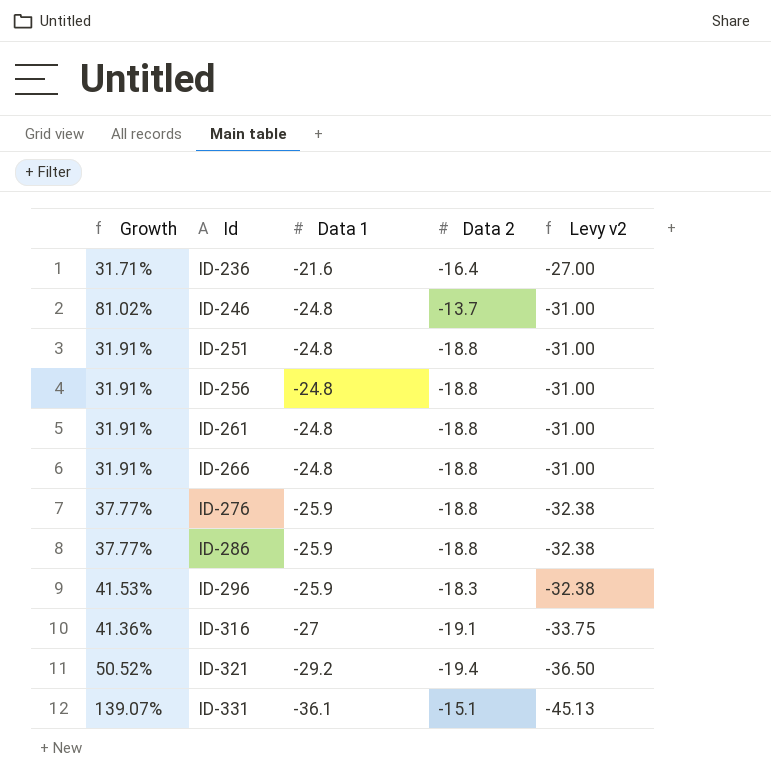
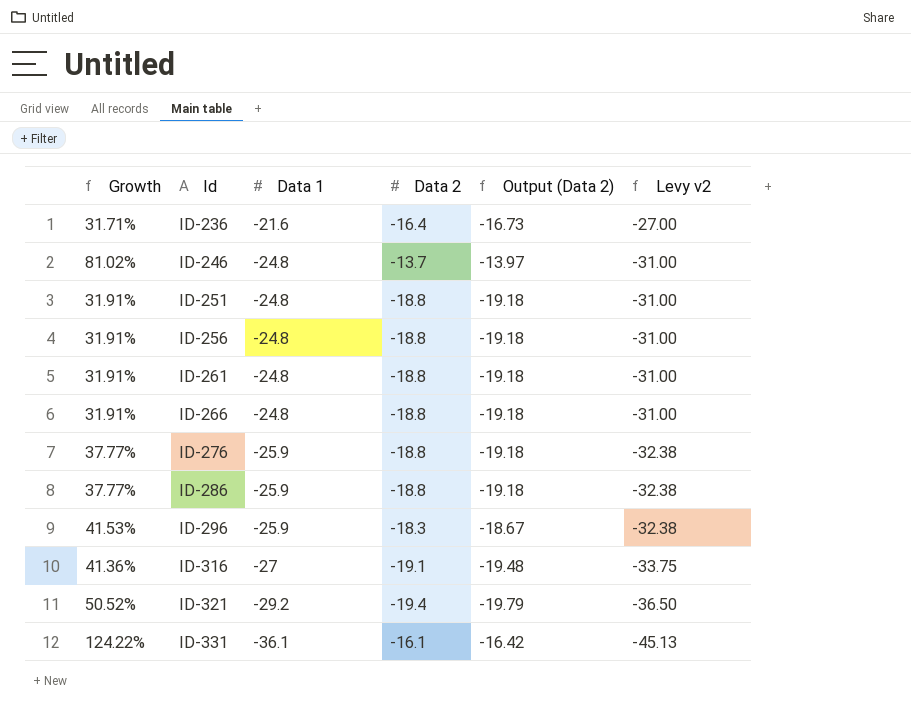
column Output (Data 2) | formula: none -> [Data 2] * 1.02
ID-331 | Growth: 139.07% -> 124.22%
ID-331 | Data 2: -15.1 -> -16.1

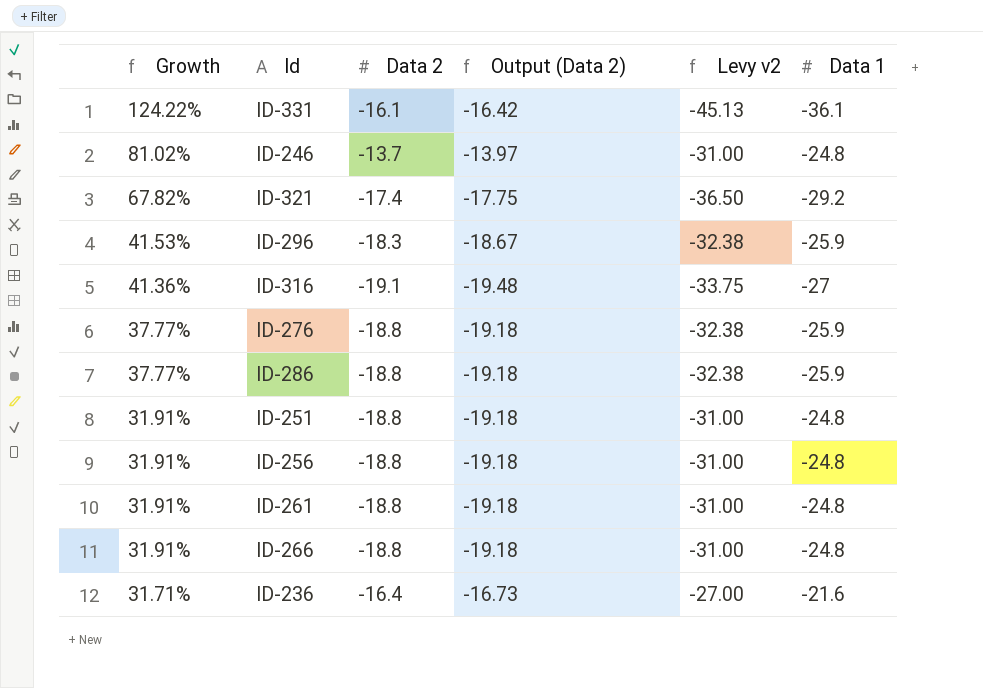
row order: Id ascending -> Growth descending
column Data 1 | position: 3 -> 6
ID-321 | Growth: 50.52% -> 67.82%
ID-321 | Data 2: -19.4 -> -17.4
ID-321 | Output (Data 2): -19.79 -> -17.75

